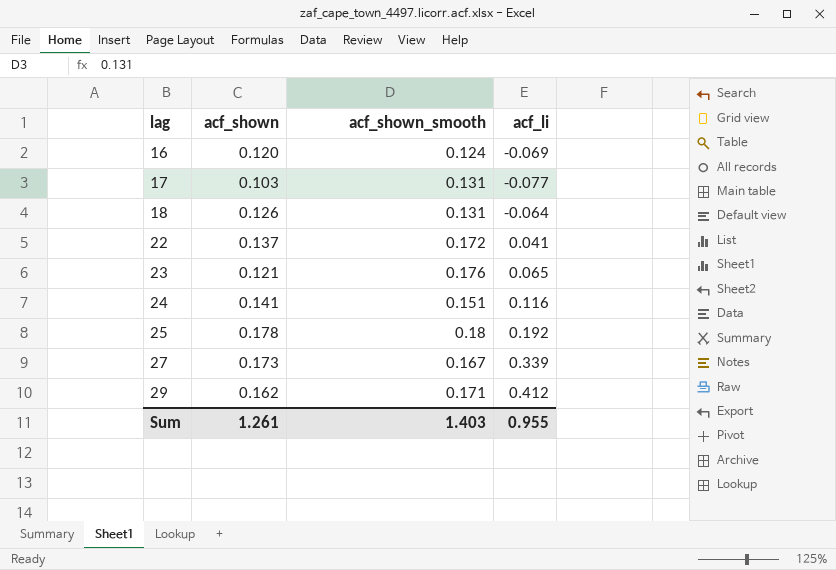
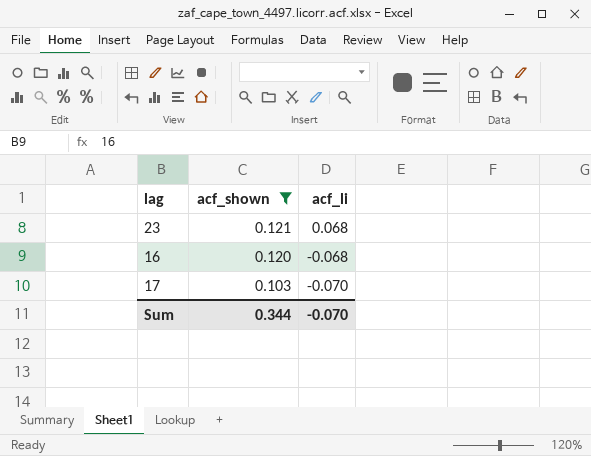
filter: none -> acf_shown <= 0.121
row order: lag ascending -> acf_shown descending
column acf_shown_smooth | position: 3 -> none
23 | acf_li: 0.065 -> 0.068
16 | acf_li: -0.069 -> -0.068
17 | acf_li: -0.077 -> -0.070
Sum | acf_shown: 1.261 -> 0.344
Sum | acf_li: 0.955 -> -0.070

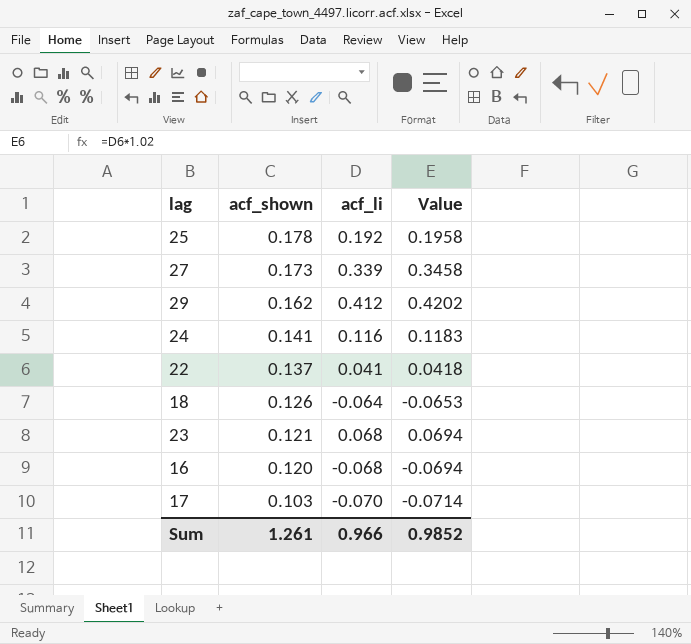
filter: acf_shown <= 0.121 -> none
column Value | formula: none -> [acf_li] * 1.02
Sum | acf_shown: 0.344 -> 1.261
Sum | acf_li: -0.070 -> 0.966

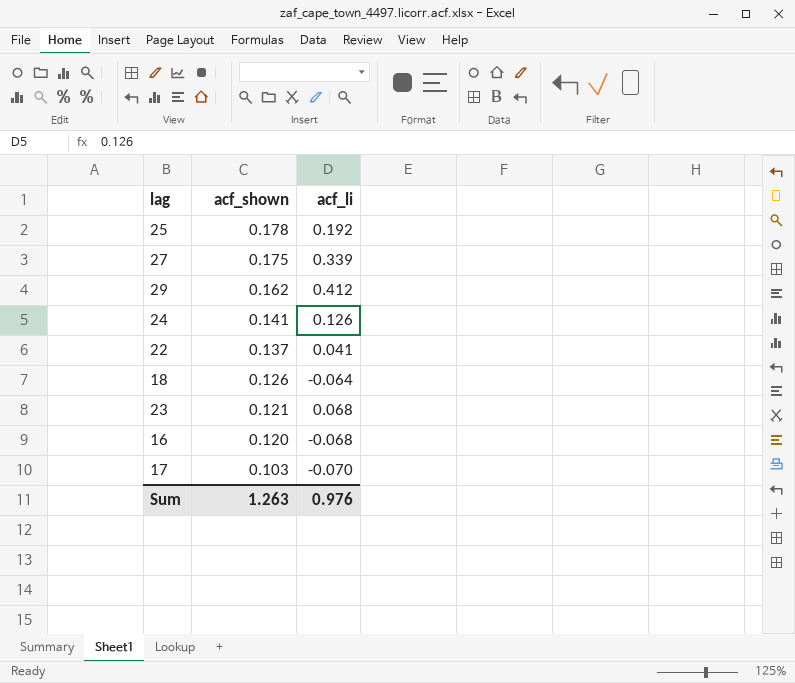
column Value | formula: [acf_li] * 1.02 -> none
27 | acf_shown: 0.173 -> 0.175
24 | acf_li: 0.116 -> 0.126
Sum | acf_shown: 1.261 -> 1.263
Sum | acf_li: 0.966 -> 0.976

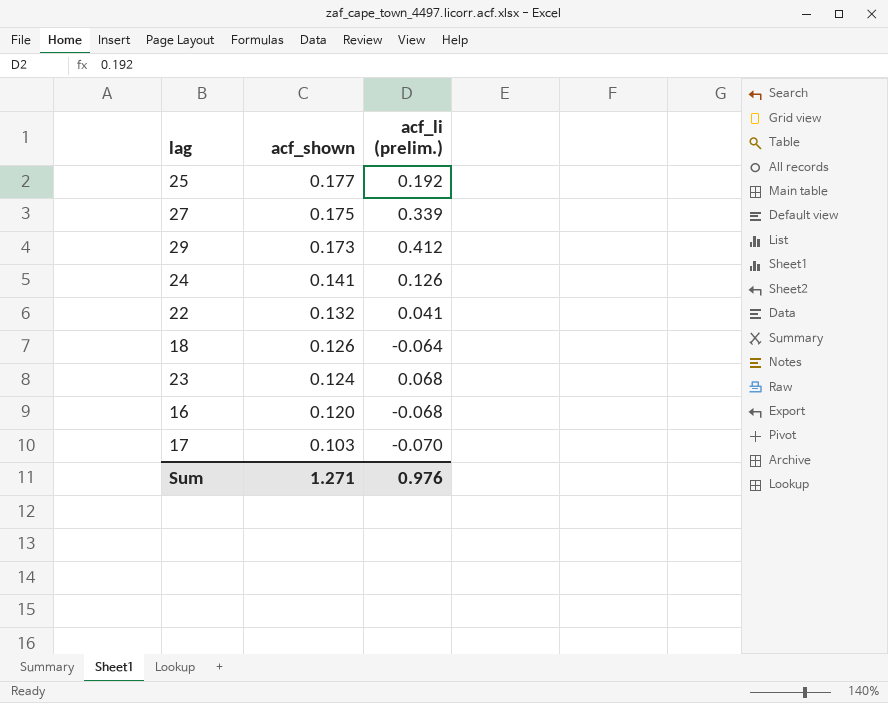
column name: acf_li -> acf_li (prelim.)
25 | acf_shown: 0.178 -> 0.177
29 | acf_shown: 0.162 -> 0.173
22 | acf_shown: 0.137 -> 0.132
23 | acf_shown: 0.121 -> 0.124
Sum | acf_shown: 1.263 -> 1.271

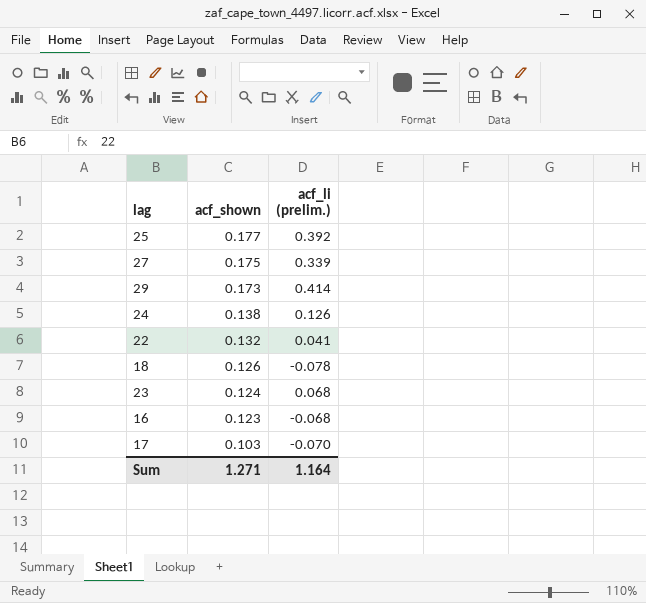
25 | acf_li (prelim.): 0.192 -> 0.392
29 | acf_li (prelim.): 0.412 -> 0.414
24 | acf_shown: 0.141 -> 0.138
18 | acf_li (prelim.): -0.064 -> -0.078
16 | acf_shown: 0.120 -> 0.123
Sum | acf_li (prelim.): 0.976 -> 1.164

